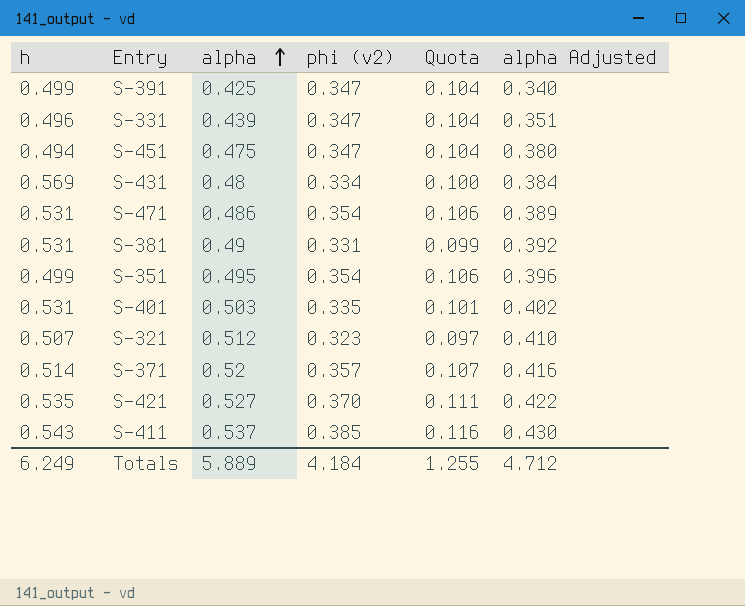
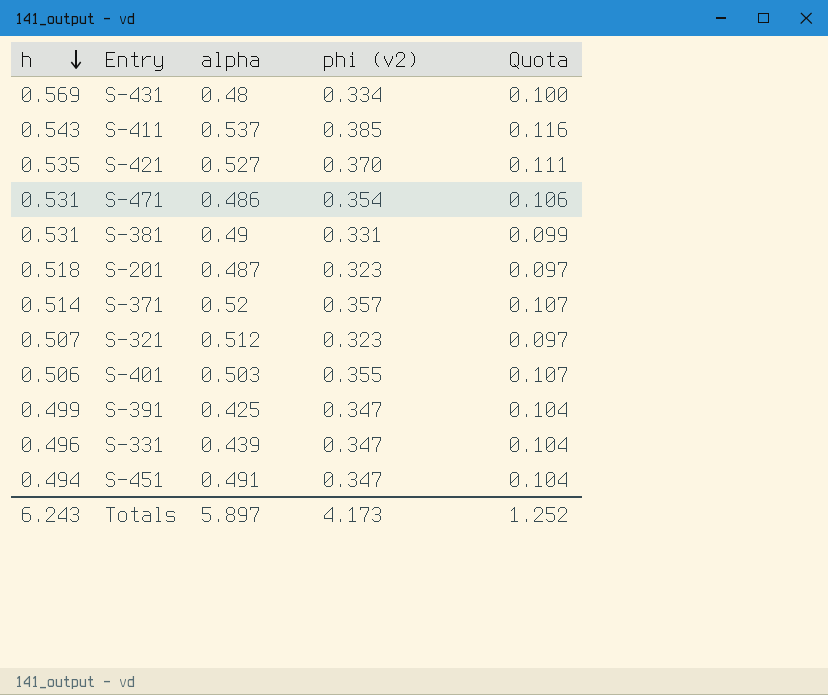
row order: alpha ascending -> h descending
column alpha Adjusted | formula: [alpha] * 0.8 -> none
row S-351: 0.499 | 0.495 | 0.354 | 0.106 | 0.396 -> none
row S-201: none -> 0.518 | 0.487 | 0.323 | 0.097
S-401 | h: 0.531 -> 0.506
S-401 | phi (v2): 0.335 -> 0.355
S-401 | Quota: 0.101 -> 0.107
S-451 | alpha: 0.475 -> 0.491
Totals | h: 6.249 -> 6.243
Totals | alpha: 5.889 -> 5.897
Totals | phi (v2): 4.184 -> 4.173
Totals | Quota: 1.255 -> 1.252

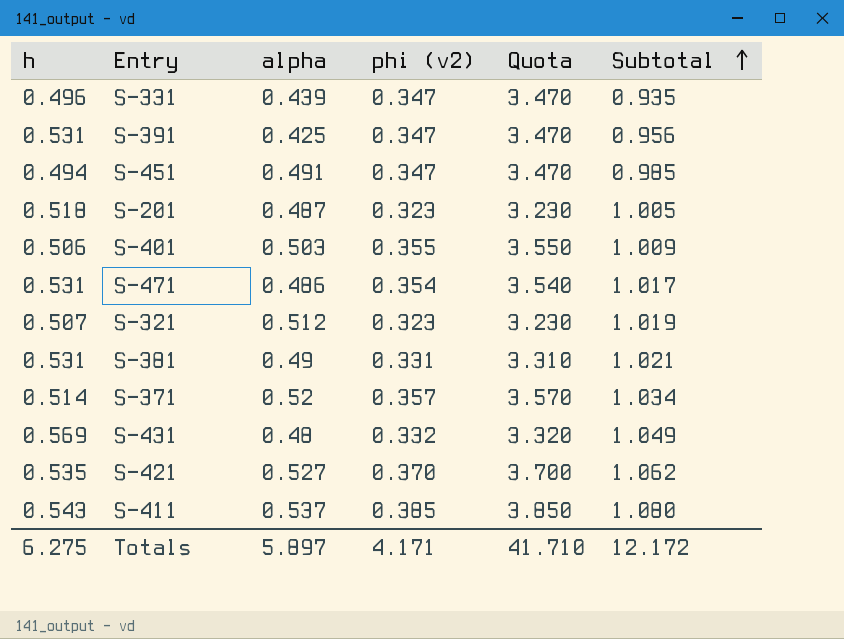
row order: h descending -> Subtotal ascending
column Quota | formula: [phi (v2)] * 0.3 -> [phi (v2)] * 10
column Subtotal | formula: none -> [h] + [alpha]
S-391 | h: 0.499 -> 0.531
S-431 | phi (v2): 0.334 -> 0.332
Totals | h: 6.243 -> 6.275
Totals | phi (v2): 4.173 -> 4.171
Totals | Quota: 1.252 -> 41.710

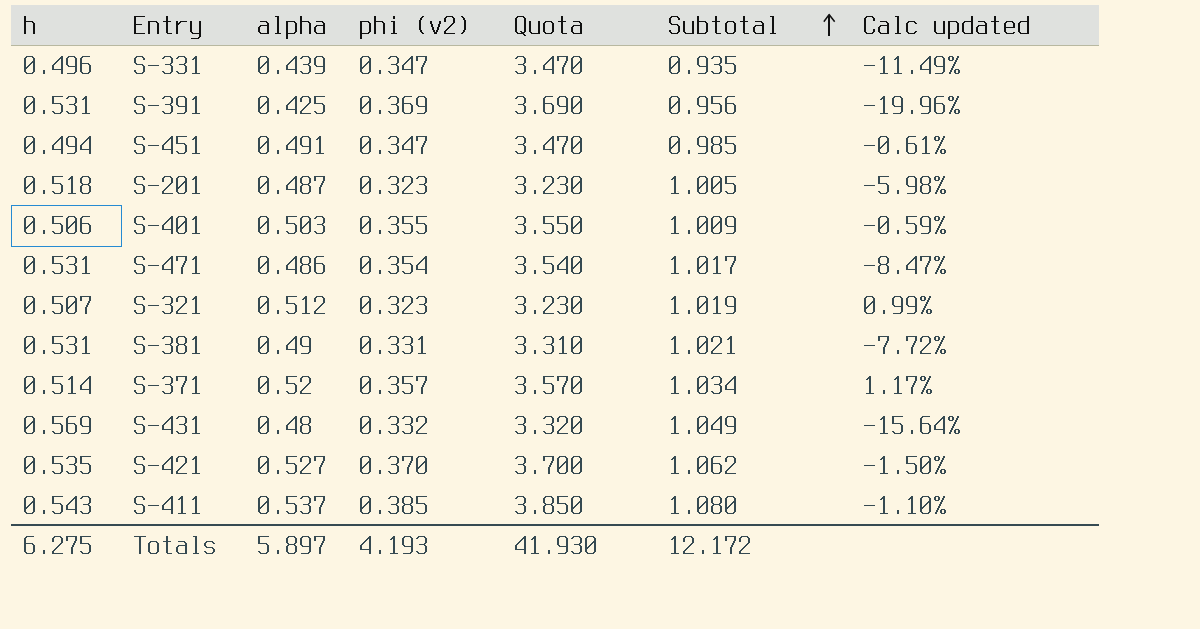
column Calc updated | formula: none -> ([alpha] - [h]) / [h]
S-391 | phi (v2): 0.347 -> 0.369
S-391 | Quota: 3.470 -> 3.690
Totals | phi (v2): 4.171 -> 4.193
Totals | Quota: 41.710 -> 41.930

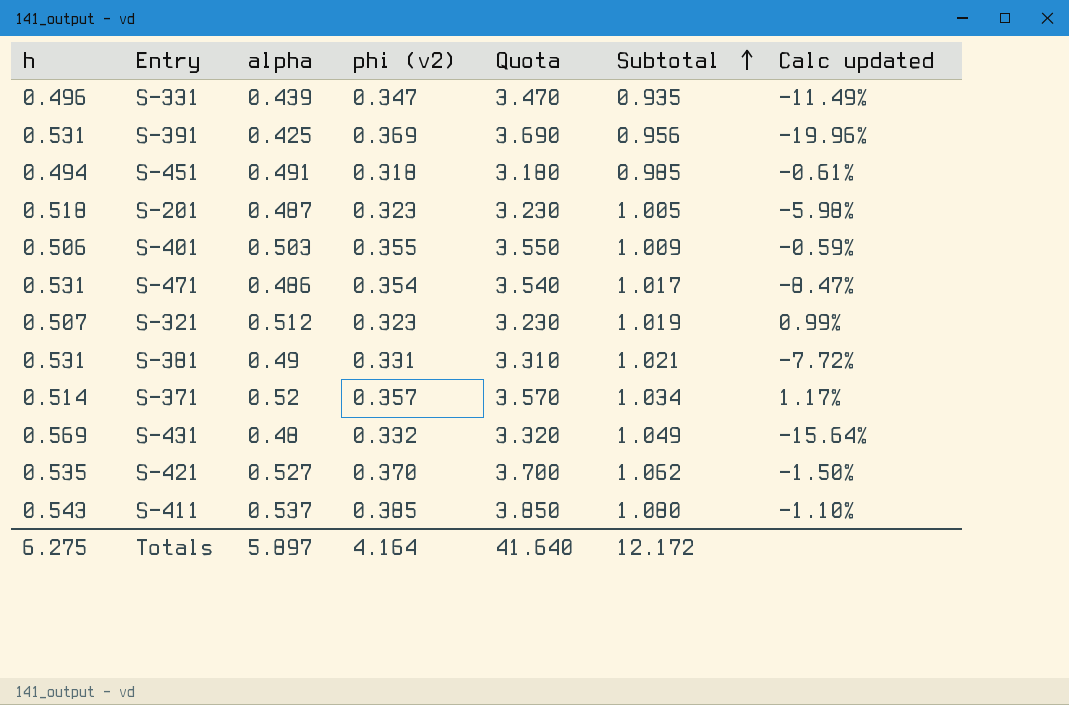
S-451 | phi (v2): 0.347 -> 0.318
S-451 | Quota: 3.470 -> 3.180
Totals | phi (v2): 4.193 -> 4.164
Totals | Quota: 41.930 -> 41.640

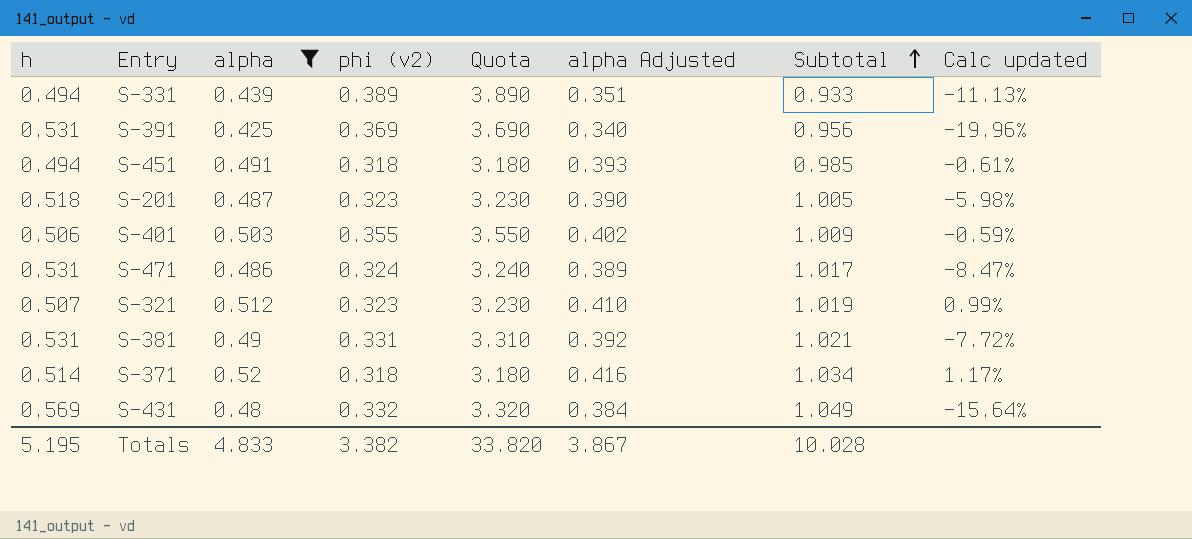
filter: none -> alpha <= 0.52
column alpha Adjusted | formula: none -> [alpha] * 0.8
S-331 | h: 0.496 -> 0.494
S-331 | phi (v2): 0.347 -> 0.389
S-331 | Quota: 3.470 -> 3.890
S-331 | Subtotal: 0.935 -> 0.933
S-331 | Calc updated: -11.49% -> -11.13%
S-471 | phi (v2): 0.354 -> 0.324
S-471 | Quota: 3.540 -> 3.240
S-371 | phi (v2): 0.357 -> 0.318
S-371 | Quota: 3.570 -> 3.180
Totals | h: 6.275 -> 5.195
Totals | alpha: 5.897 -> 4.833
Totals | phi (v2): 4.164 -> 3.382
Totals | Quota: 41.640 -> 33.820
Totals | Subtotal: 12.172 -> 10.028

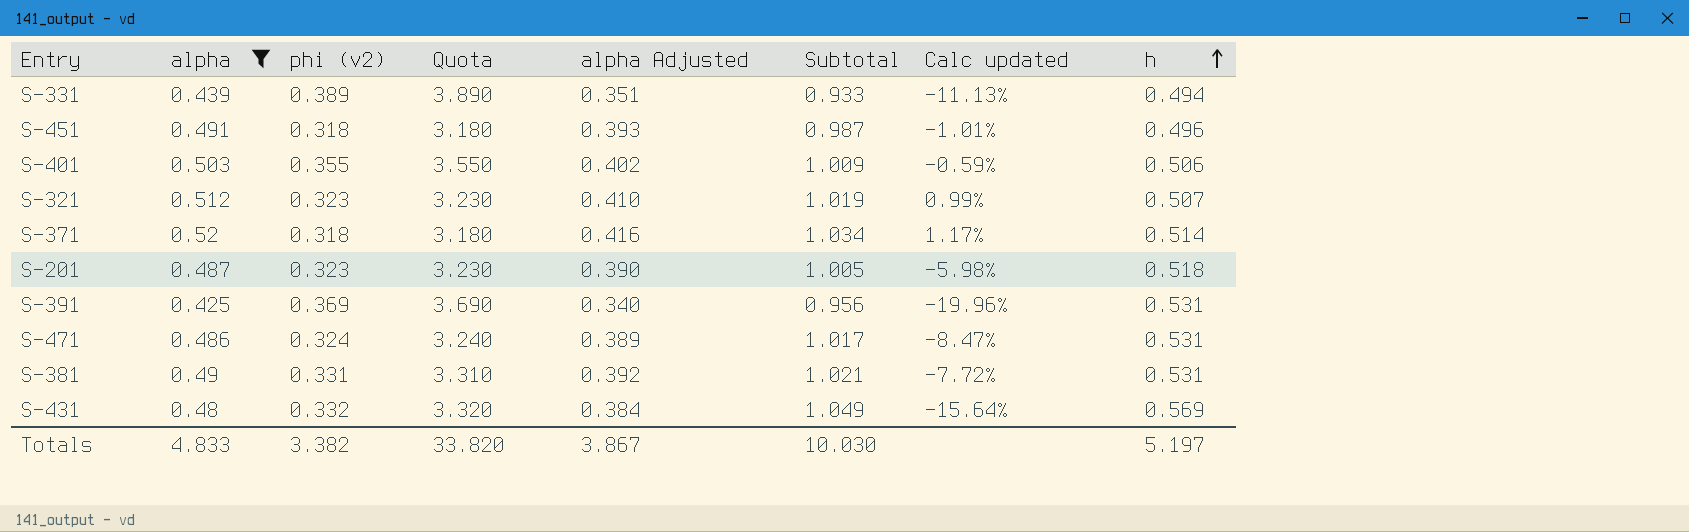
row order: Subtotal ascending -> h ascending
column h | position: 1 -> 8
S-451 | Subtotal: 0.985 -> 0.987
S-451 | Calc updated: -0.61% -> -1.01%
S-451 | h: 0.494 -> 0.496
Totals | Subtotal: 10.028 -> 10.030
Totals | h: 5.195 -> 5.197

